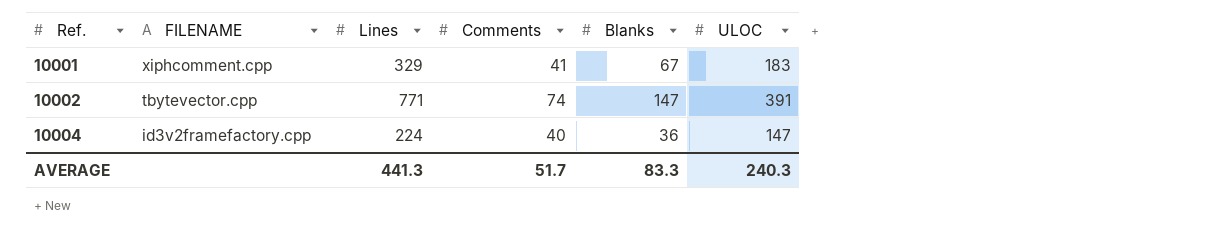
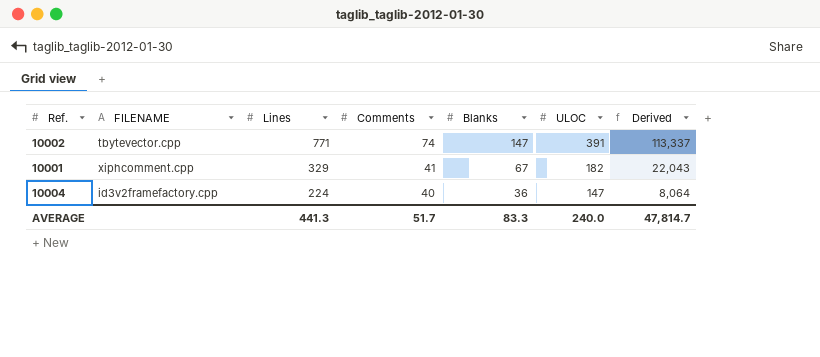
row order: Ref. ascending -> Lines descending
column Derived | formula: none -> [Lines] * [Blanks]
10001 | ULOC: 183 -> 182
AVERAGE | ULOC: 240.3 -> 240.0

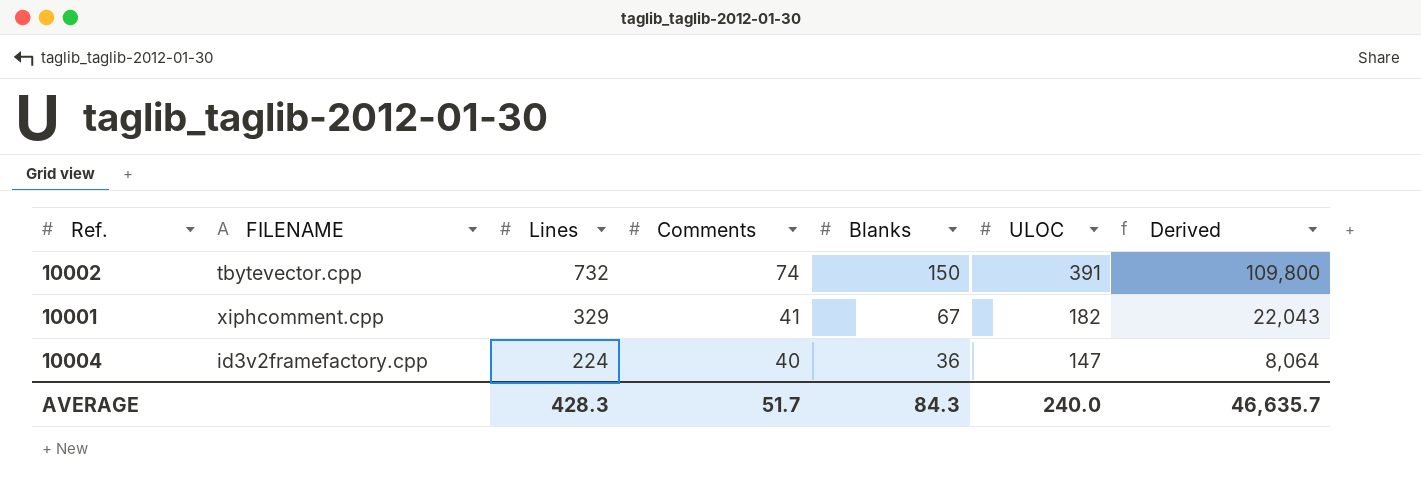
10002 | Lines: 771 -> 732
10002 | Blanks: 147 -> 150
10002 | Derived: 113,337 -> 109,800
AVERAGE | Lines: 441.3 -> 428.3
AVERAGE | Blanks: 83.3 -> 84.3
AVERAGE | Derived: 47,814.7 -> 46,635.7

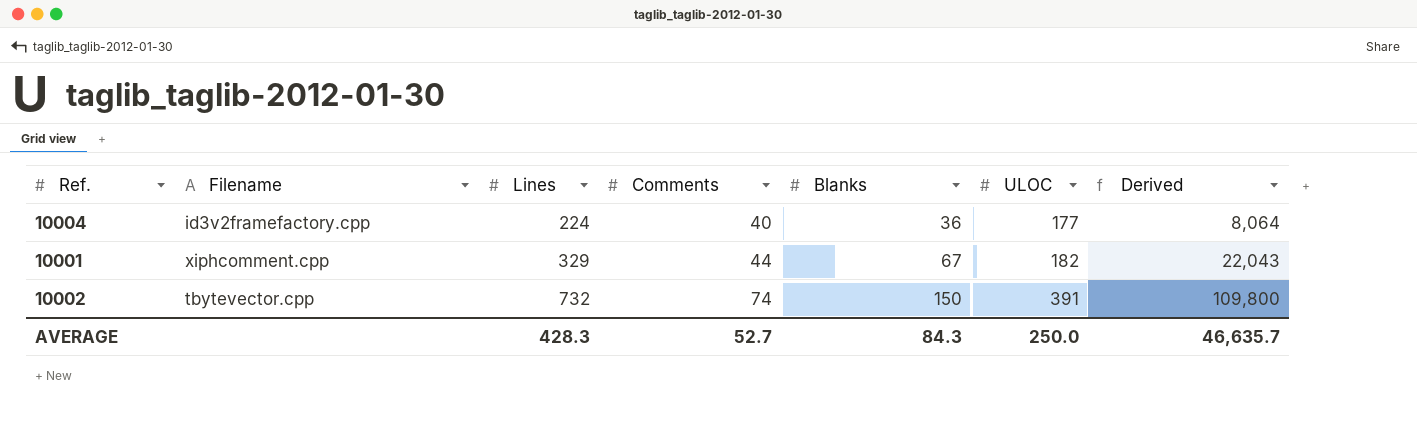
row order: Lines descending -> Lines ascending
column name: FILENAME -> Filename
10004 | ULOC: 147 -> 177
10001 | Comments: 41 -> 44
AVERAGE | Comments: 51.7 -> 52.7
AVERAGE | ULOC: 240.0 -> 250.0

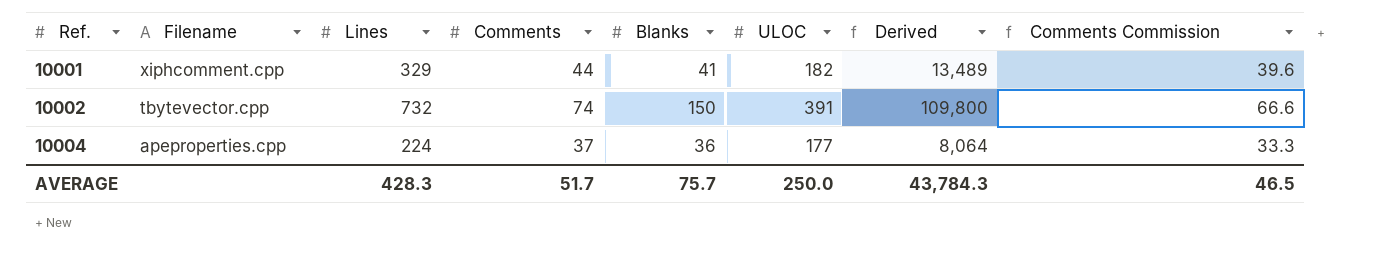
row order: Lines ascending -> Ref. ascending
column Comments Commission | formula: none -> [Comments] * 0.9
10001 | Blanks: 67 -> 41
10001 | Derived: 22,043 -> 13,489
10004 | Filename: id3v2framefactory.cpp -> apeproperties.cpp
10004 | Comments: 40 -> 37
AVERAGE | Comments: 52.7 -> 51.7
AVERAGE | Blanks: 84.3 -> 75.7
AVERAGE | Derived: 46,635.7 -> 43,784.3

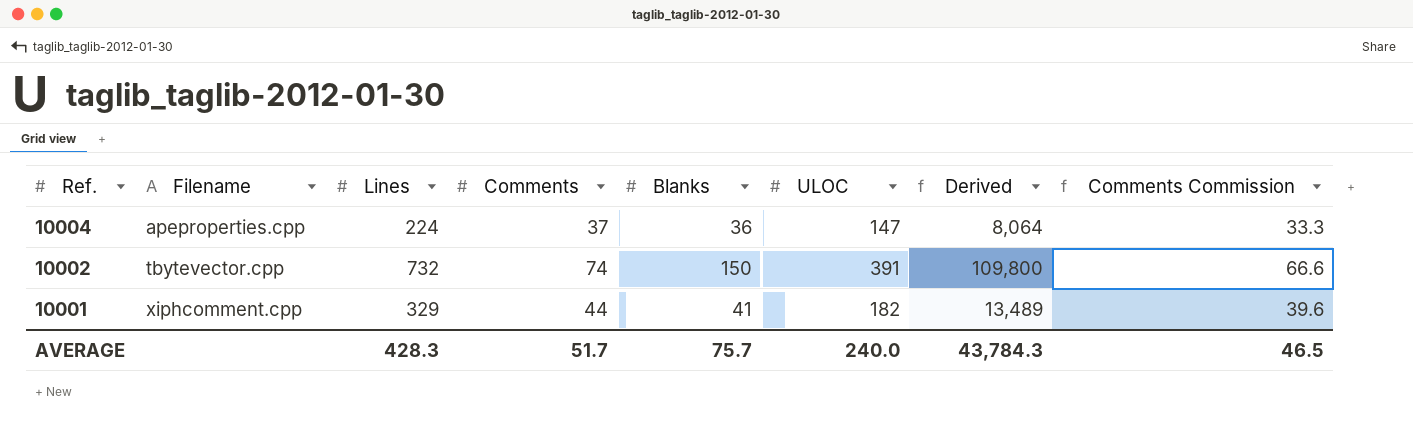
row order: Ref. ascending -> Ref. descending
10004 | ULOC: 177 -> 147
AVERAGE | ULOC: 250.0 -> 240.0

